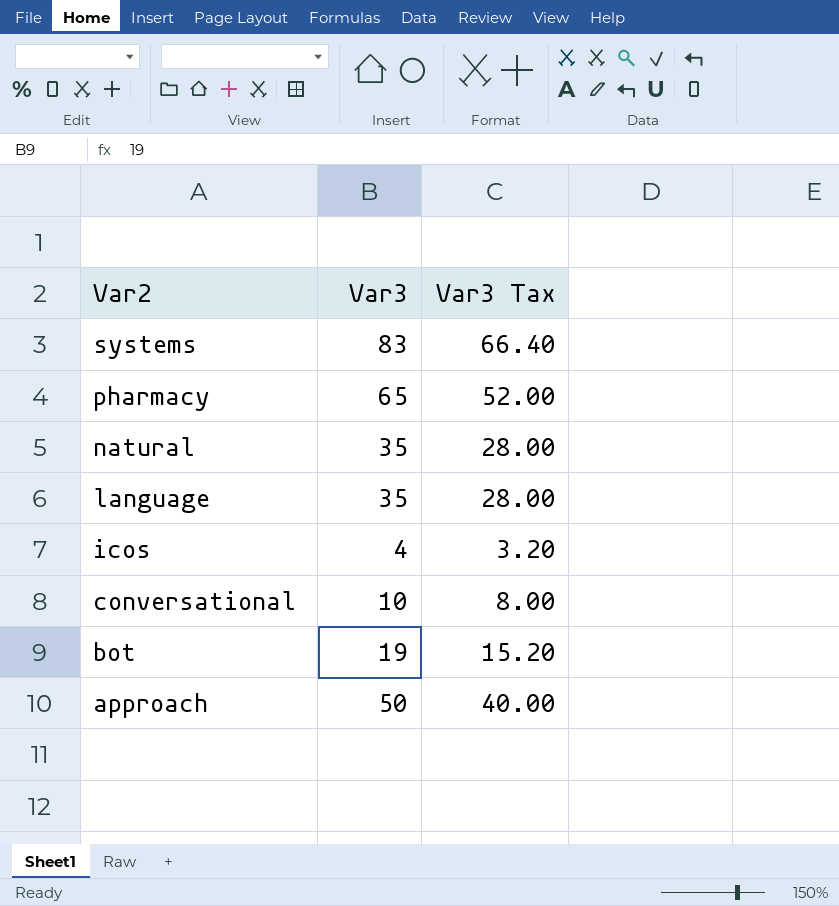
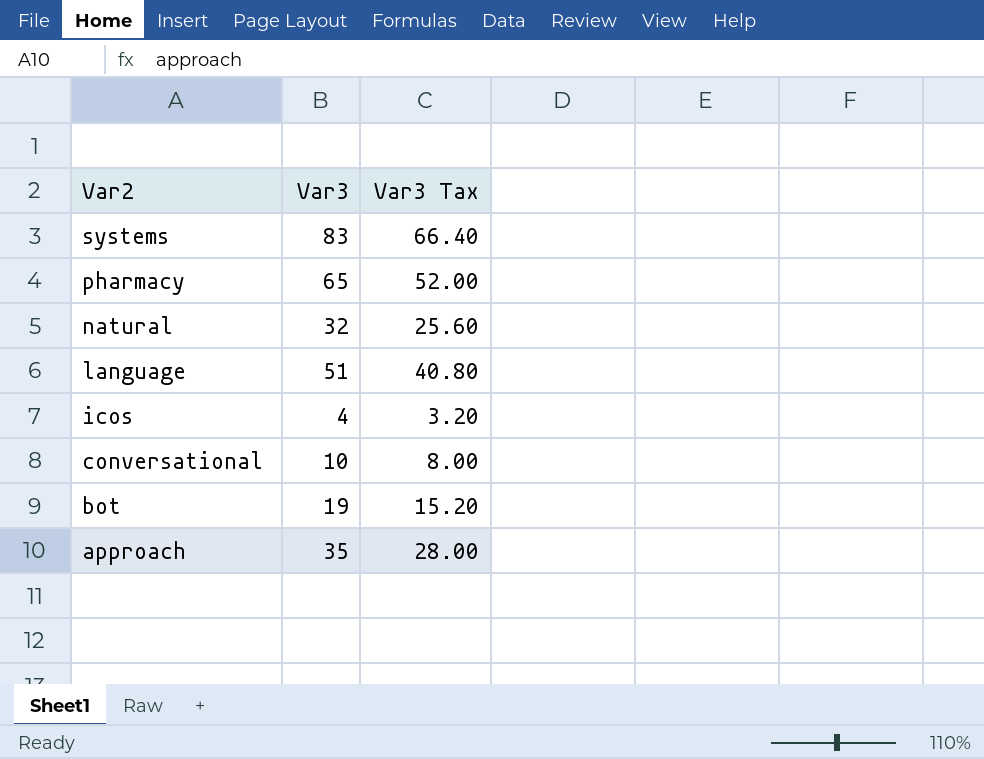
natural | Var3: 35 -> 32
natural | Var3 Tax: 28.00 -> 25.60
language | Var3: 35 -> 51
language | Var3 Tax: 28.00 -> 40.80
approach | Var3: 50 -> 35
approach | Var3 Tax: 40.00 -> 28.00

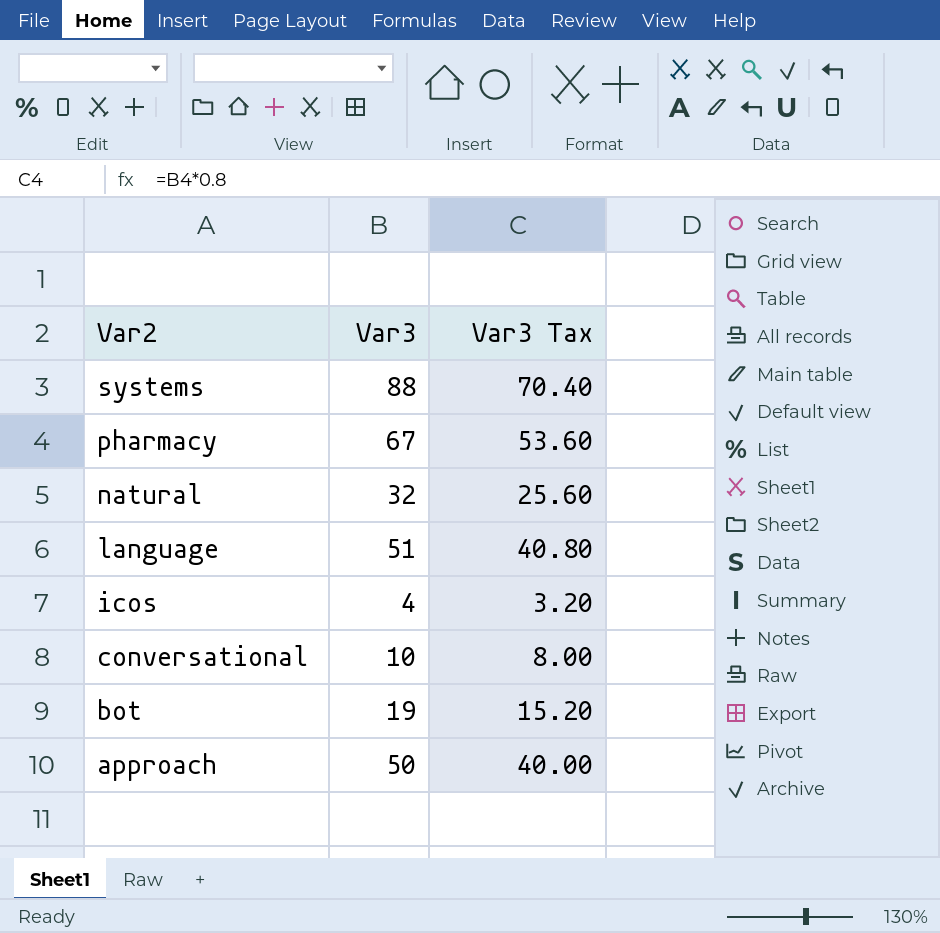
systems | Var3: 83 -> 88
systems | Var3 Tax: 66.40 -> 70.40
pharmacy | Var3: 65 -> 67
pharmacy | Var3 Tax: 52.00 -> 53.60
approach | Var3: 35 -> 50
approach | Var3 Tax: 28.00 -> 40.00

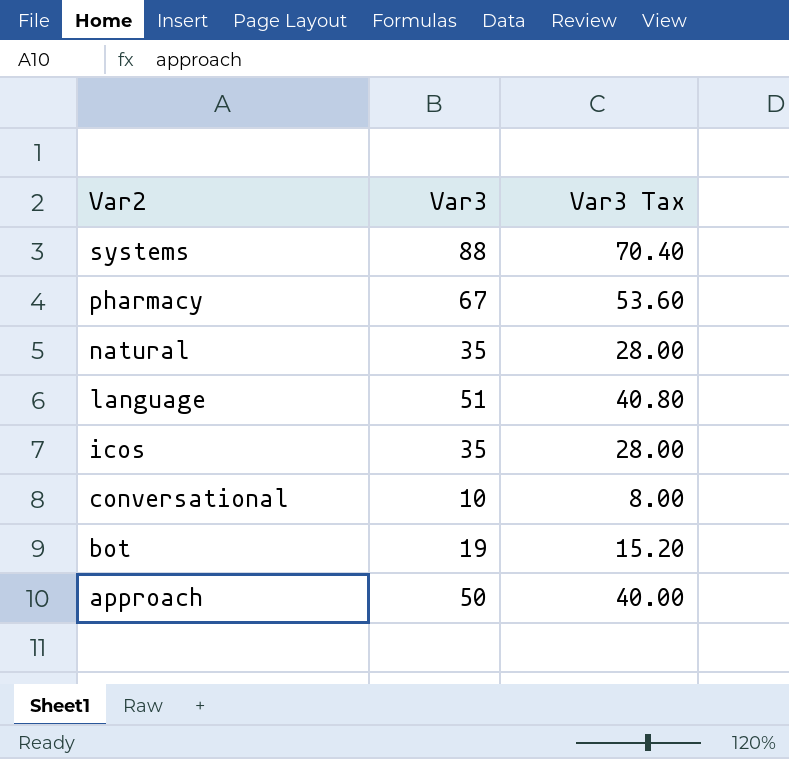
natural | Var3: 32 -> 35
natural | Var3 Tax: 25.60 -> 28.00
icos | Var3: 4 -> 35
icos | Var3 Tax: 3.20 -> 28.00

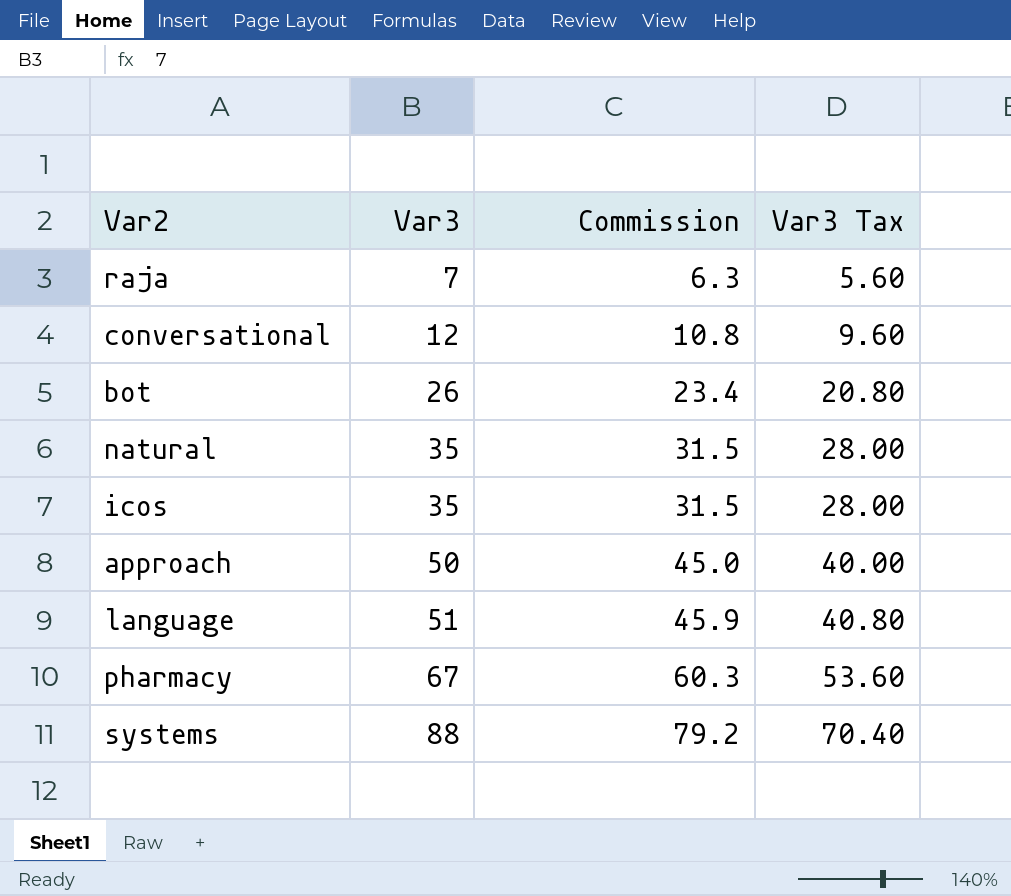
row order: Var2 descending -> Var3 ascending
column Commission | formula: none -> [Var3] * 0.9
row raja: none -> 7 | 6.3 | 5.60
conversational | Var3: 10 -> 12
conversational | Var3 Tax: 8.00 -> 9.60
bot | Var3: 19 -> 26
bot | Var3 Tax: 15.20 -> 20.80

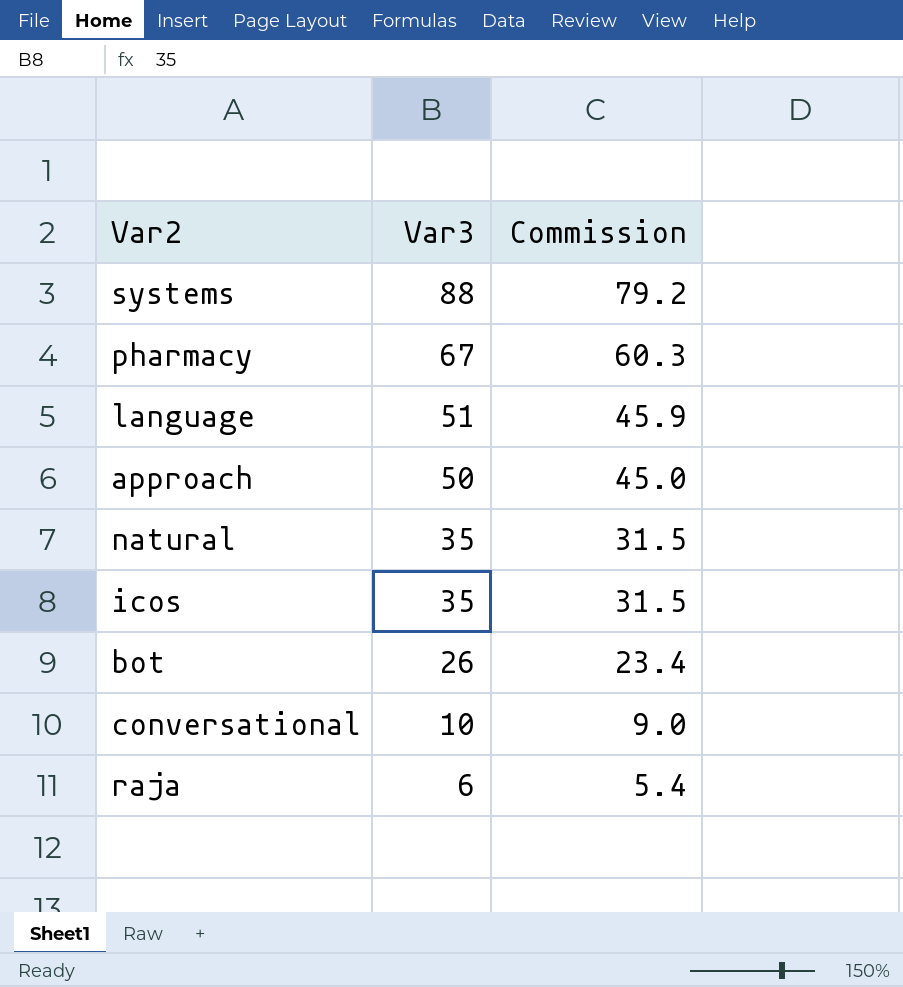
row order: Var3 ascending -> Var3 descending
column Var3 Tax | formula: [Var3] * 0.8 -> none
conversational | Var3: 12 -> 10
conversational | Commission: 10.8 -> 9.0
raja | Var3: 7 -> 6
raja | Commission: 6.3 -> 5.4

